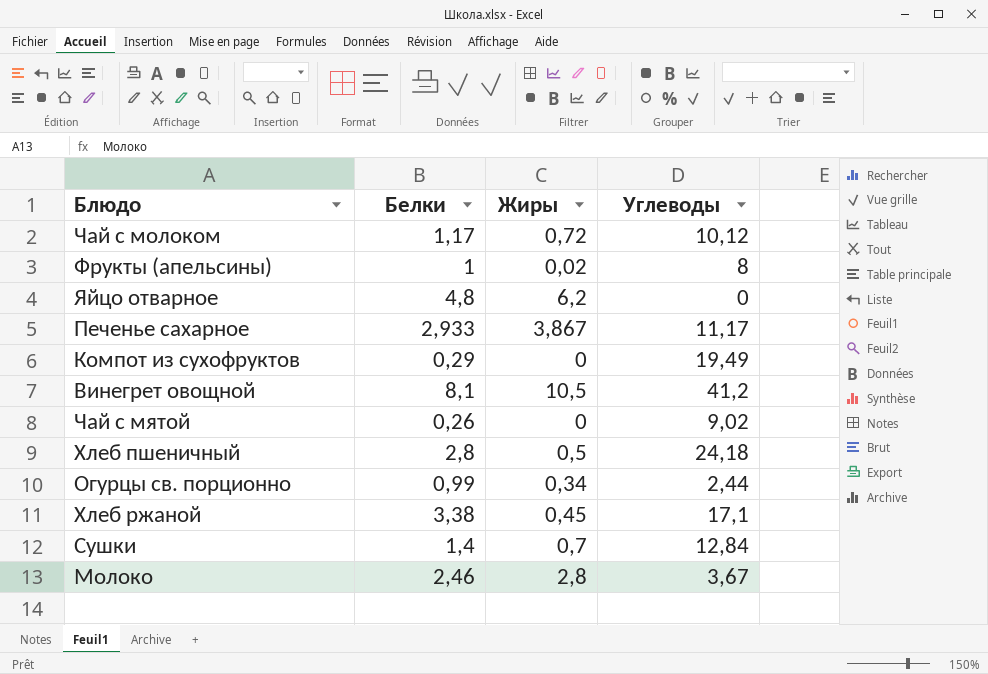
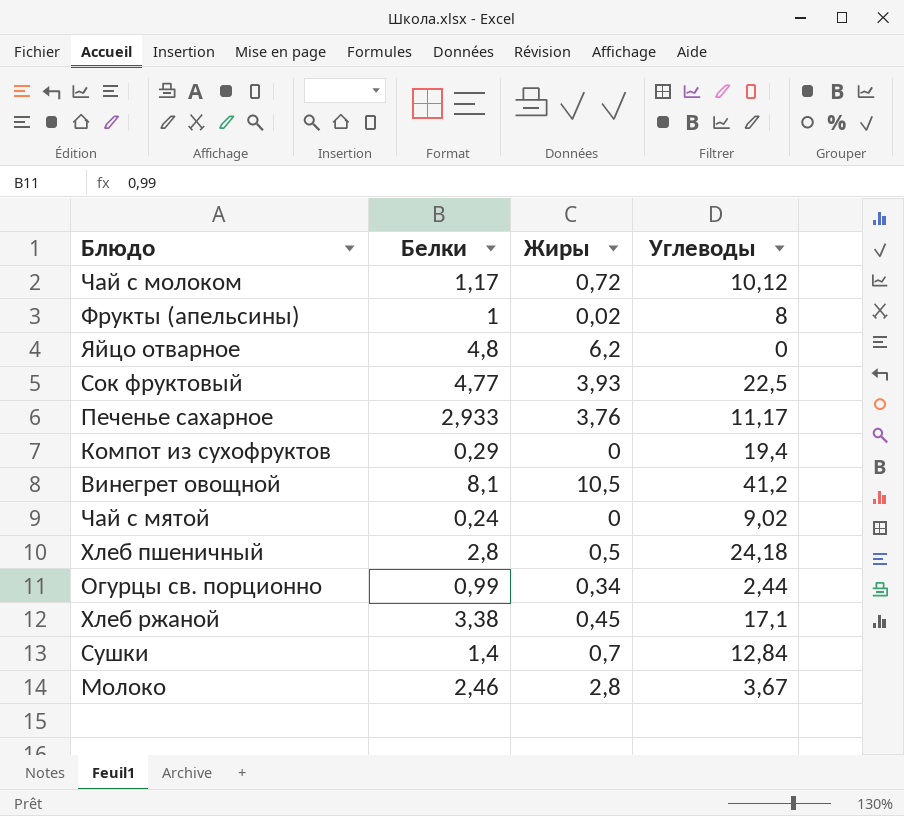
row Сок фруктовый: none -> 4,77 | 3,93 | 22,5
Печенье сахарное | Жиры: 3,867 -> 3,76
Компот из сухофруктов | Углеводы: 19,49 -> 19,4
Чай с мятой | Белки: 0,26 -> 0,24

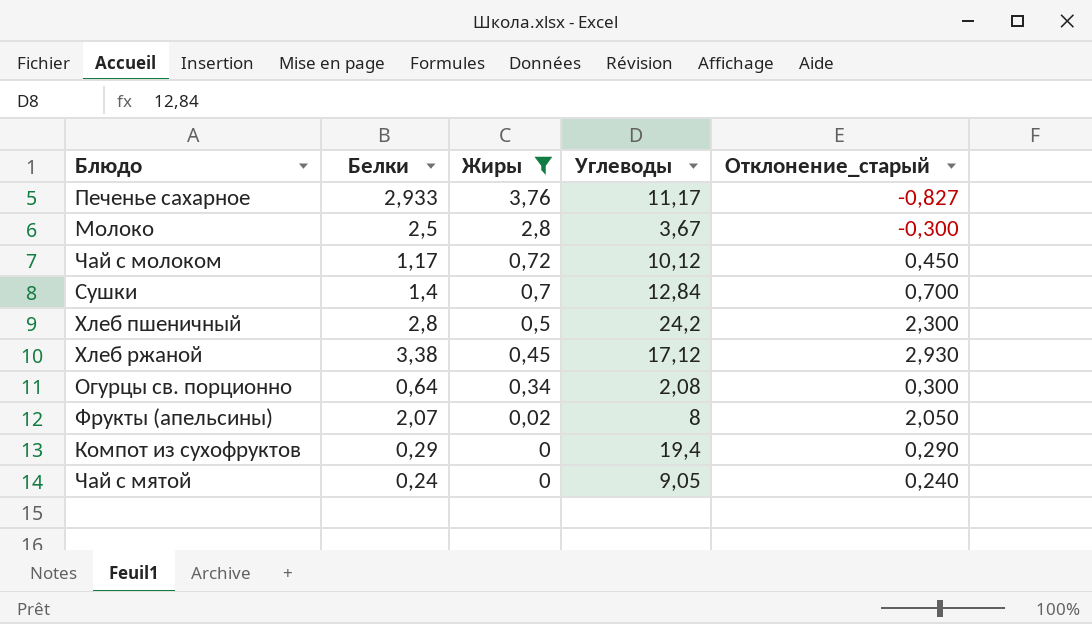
filter: none -> Жиры <= 3,76
row order: none -> Жиры descending
column Отклонение_старый | formula: none -> [Белки] - [Жиры]
Молоко | Белки: 2,46 -> 2,5
Хлеб пшеничный | Углеводы: 24,18 -> 24,2
Хлеб ржаной | Углеводы: 17,1 -> 17,12
Огурцы св. порционно | Белки: 0,99 -> 0,64
Огурцы св. порционно | Углеводы: 2,44 -> 2,08
Фрукты (апельсины) | Белки: 1 -> 2,07
Чай с мятой | Углеводы: 9,02 -> 9,05

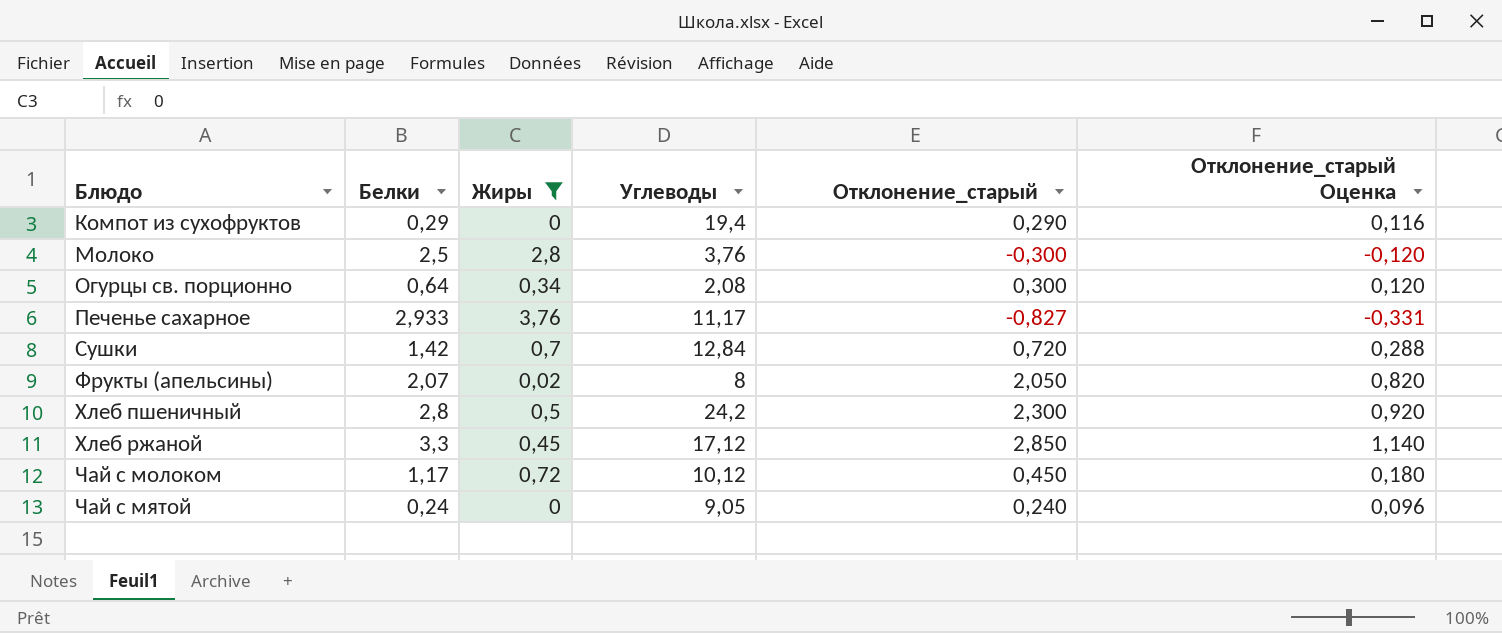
row order: Жиры descending -> Блюдо ascending
column Отклонение_старый Оценка | formula: none -> [Отклонение_старый] * 0,4
Молоко | Углеводы: 3,67 -> 3,76
Сушки | Белки: 1,4 -> 1,42
Сушки | Отклонение_старый: 0,700 -> 0,720
Хлеб ржаной | Белки: 3,38 -> 3,3
Хлеб ржаной | Отклонение_старый: 2,930 -> 2,850

